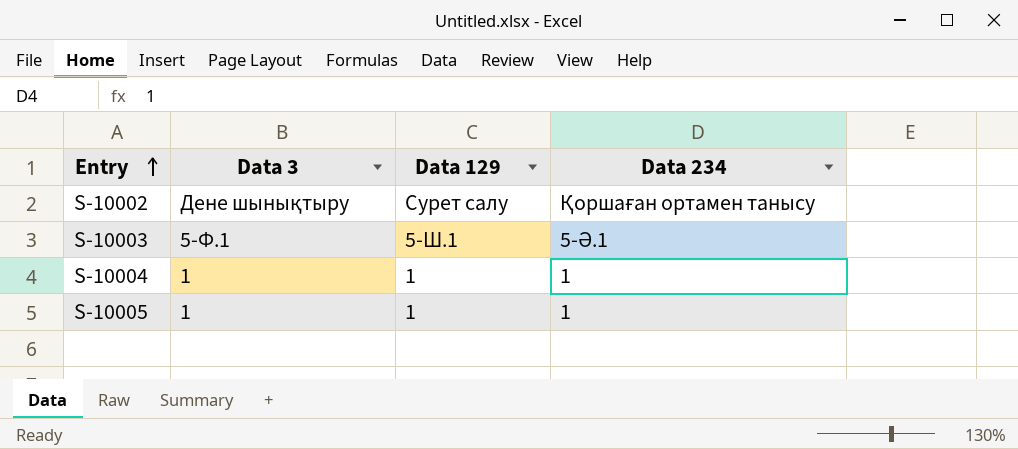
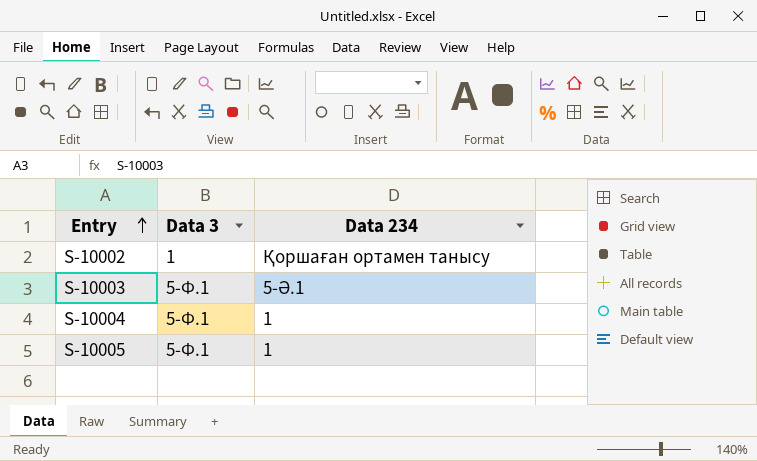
column Data 129 | position: 3 -> none
S-10002 | Data 3: Дене шынықтыру -> 1
S-10004 | Data 3: 1 -> 5-Ф.1
S-10005 | Data 3: 1 -> 5-Ф.1

